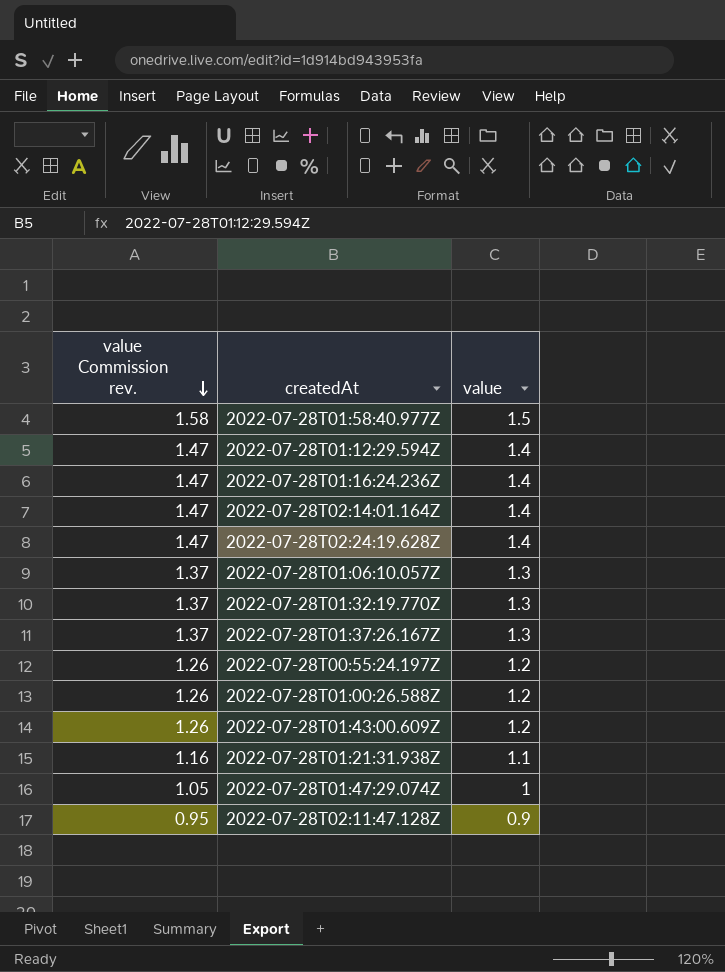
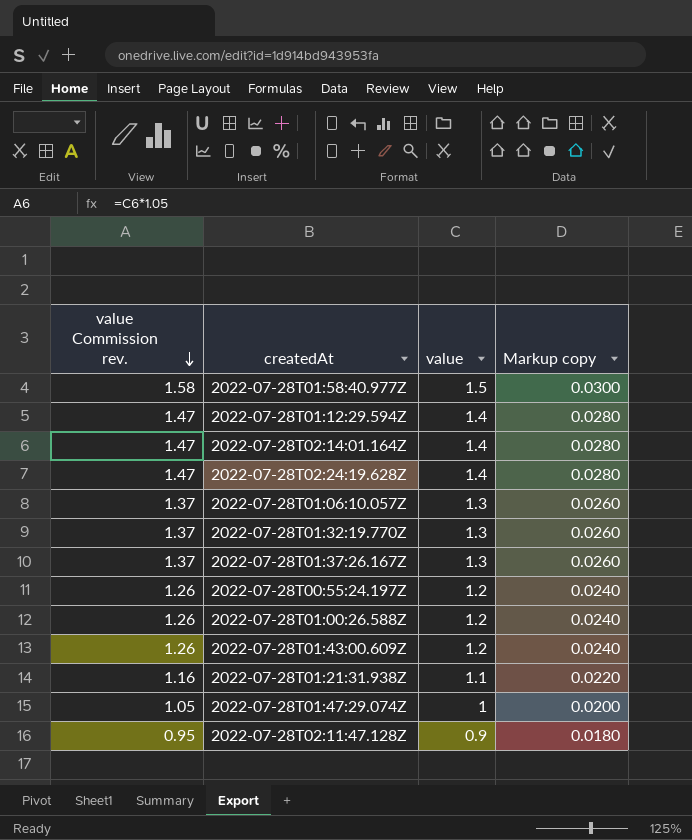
column Markup copy | formula: none -> [value] * 0.02
row 2022-07-28T01:16:24.236Z: 1.47 | 1.4 -> none

